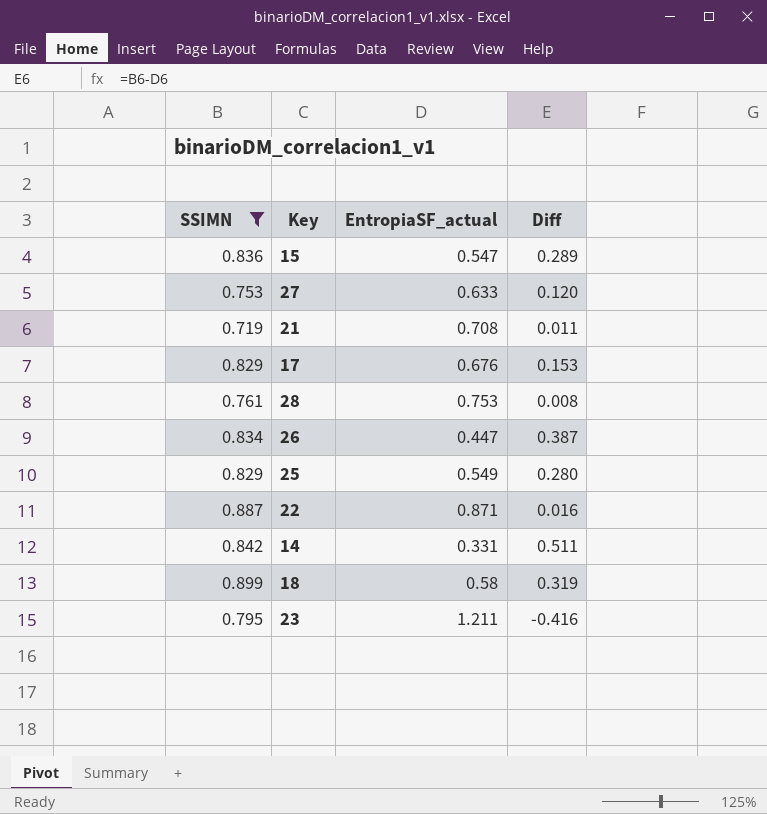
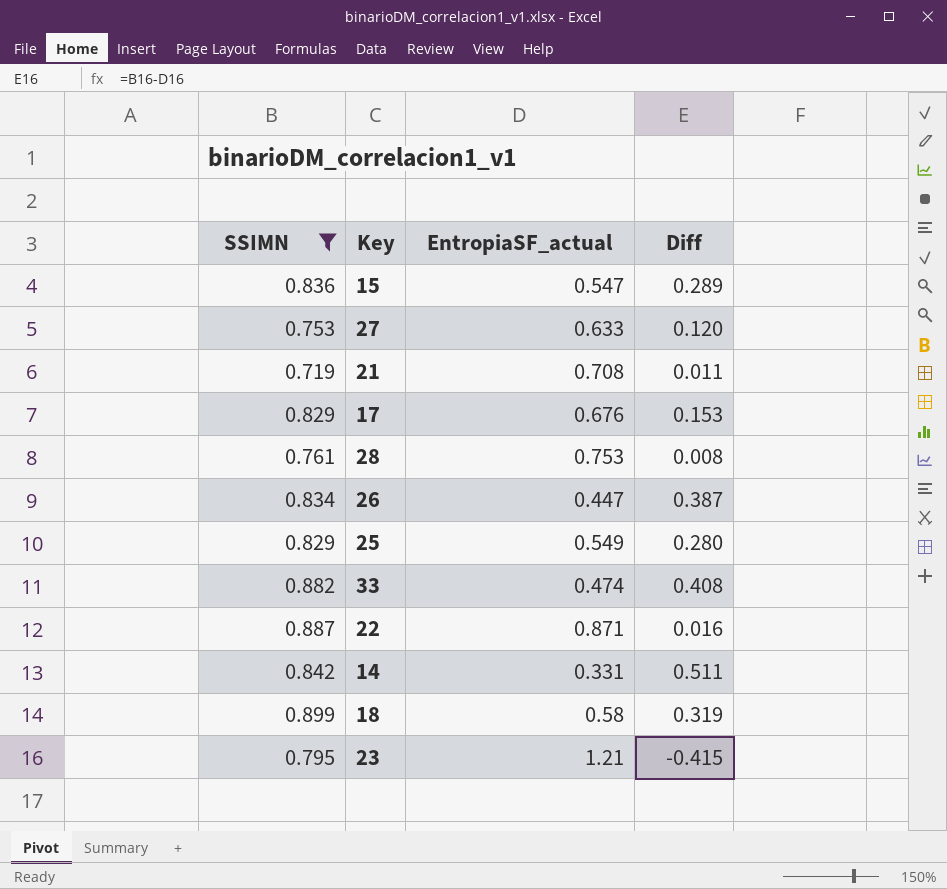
row 33: none -> 0.882 | 0.474 | 0.408
23 | EntropiaSF_actual: 1.211 -> 1.21
23 | Diff: -0.416 -> -0.415

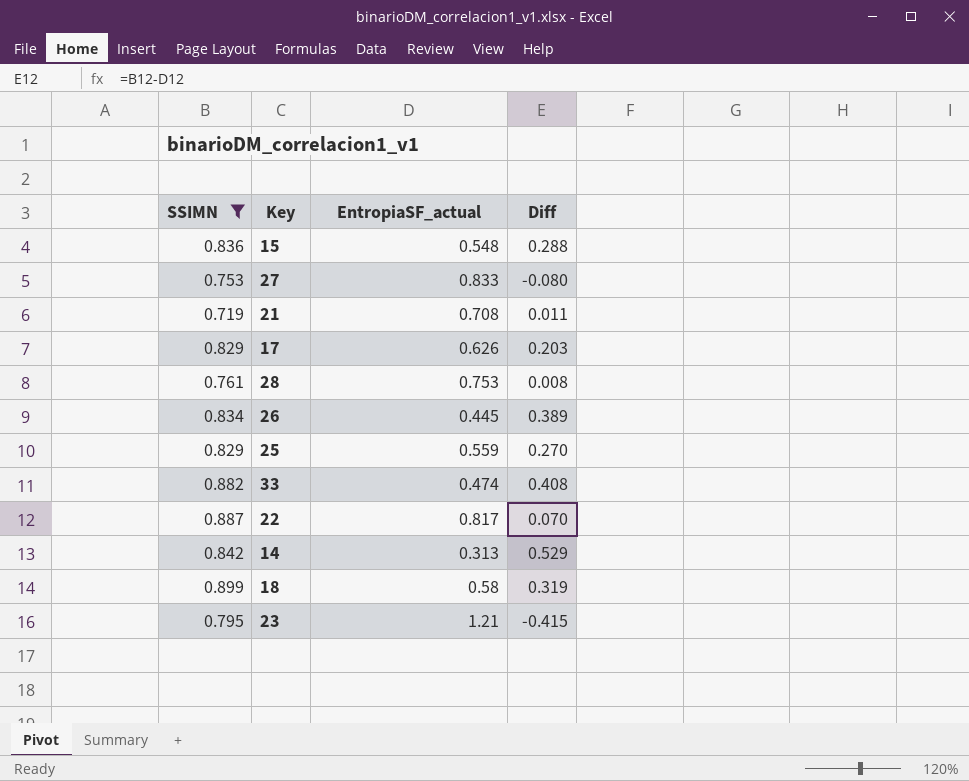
15 | EntropiaSF_actual: 0.547 -> 0.548
15 | Diff: 0.289 -> 0.288
27 | EntropiaSF_actual: 0.633 -> 0.833
27 | Diff: 0.120 -> -0.080
17 | EntropiaSF_actual: 0.676 -> 0.626
17 | Diff: 0.153 -> 0.203
26 | EntropiaSF_actual: 0.447 -> 0.445
26 | Diff: 0.387 -> 0.389
25 | EntropiaSF_actual: 0.549 -> 0.559
25 | Diff: 0.280 -> 0.270
22 | EntropiaSF_actual: 0.871 -> 0.817
22 | Diff: 0.016 -> 0.070
14 | EntropiaSF_actual: 0.331 -> 0.313
14 | Diff: 0.511 -> 0.529

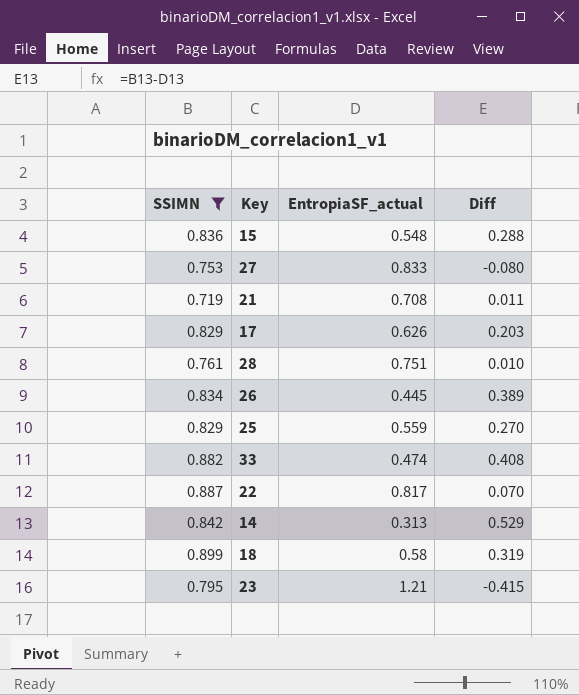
28 | EntropiaSF_actual: 0.753 -> 0.751
28 | Diff: 0.008 -> 0.010

